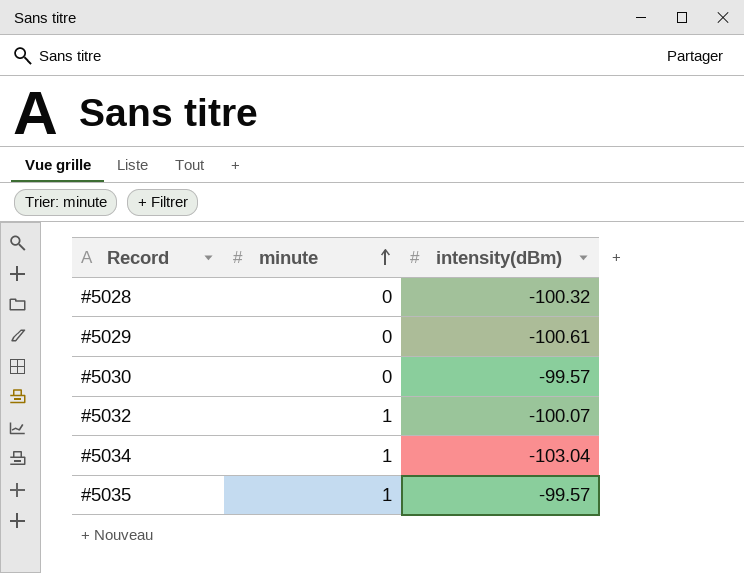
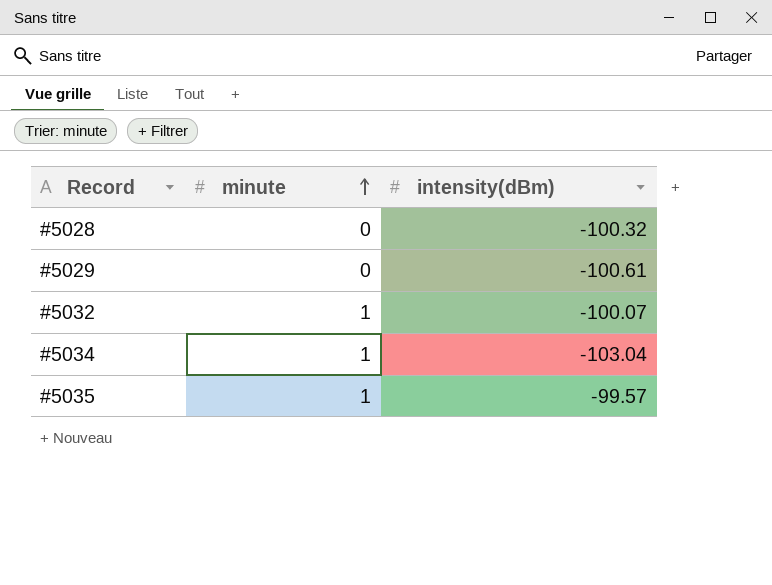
row #5030: 0 | -99.57 -> none

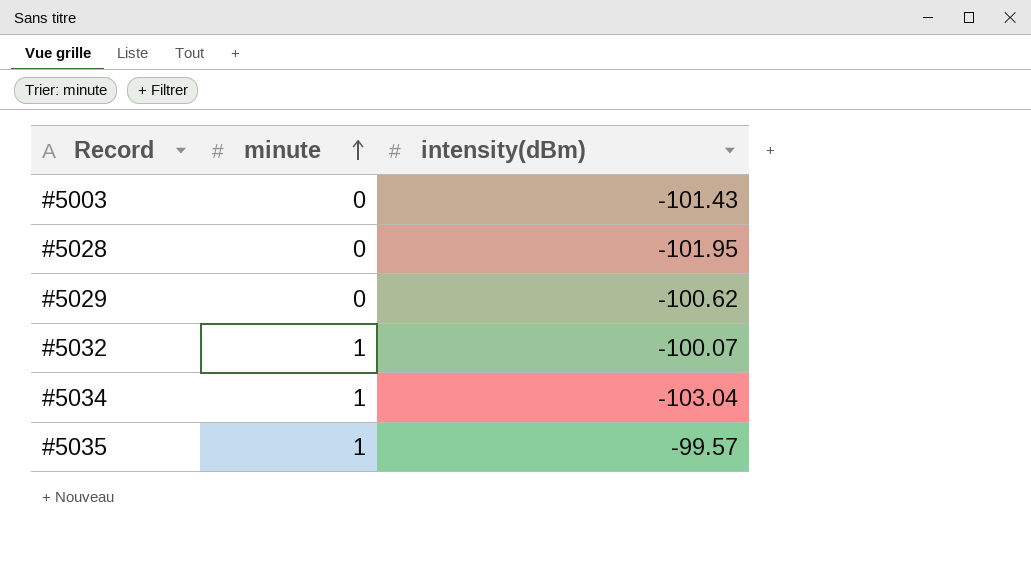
row #5003: none -> 0 | -101.43
#5028 | intensity(dBm): -100.32 -> -101.95
#5029 | intensity(dBm): -100.61 -> -100.62

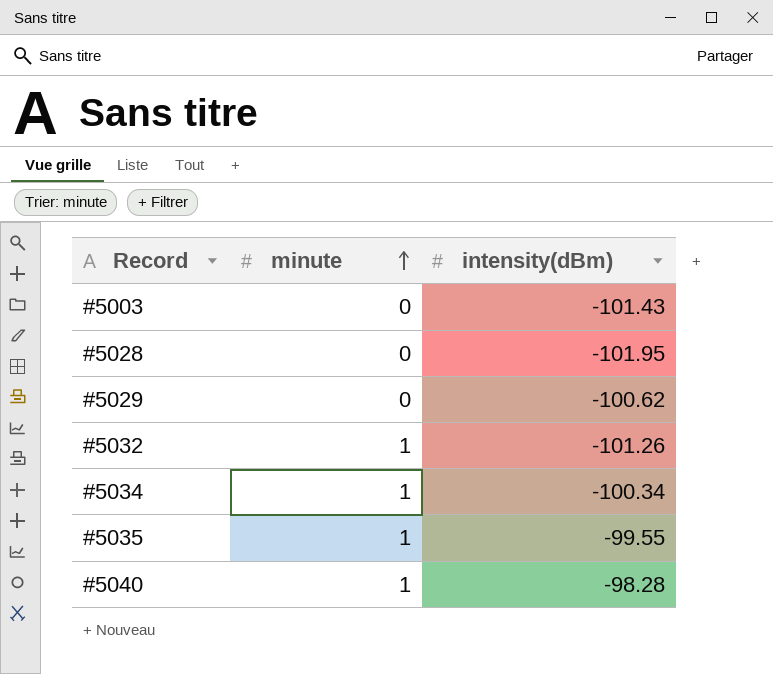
#5032 | intensity(dBm): -100.07 -> -101.26
#5034 | intensity(dBm): -103.04 -> -100.34
#5035 | intensity(dBm): -99.57 -> -99.55
row #5040: none -> 1 | -98.28

